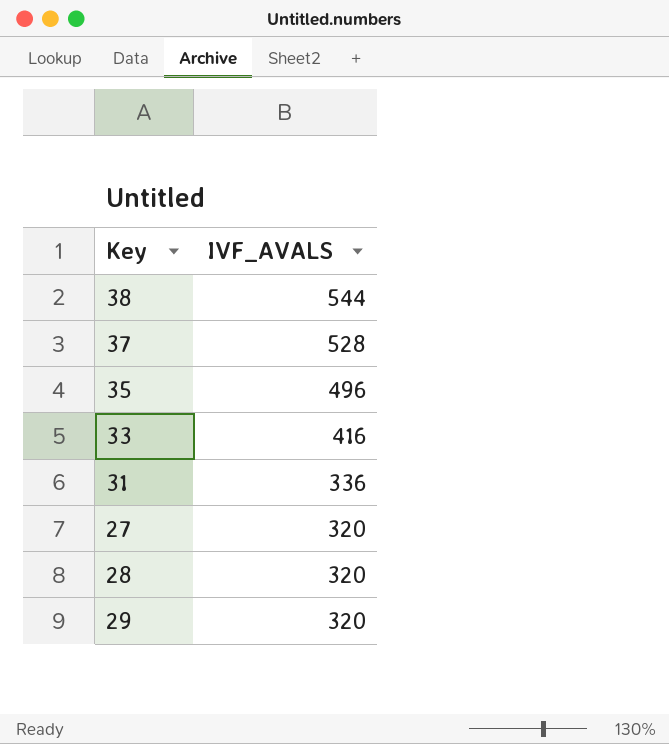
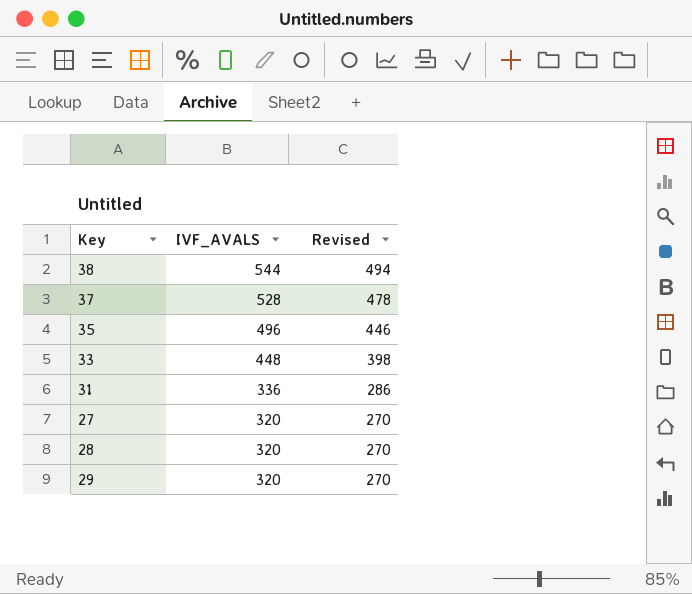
column Revised | formula: none -> [IVF_AVALS] - 50
33 | IVF_AVALS: 416 -> 448

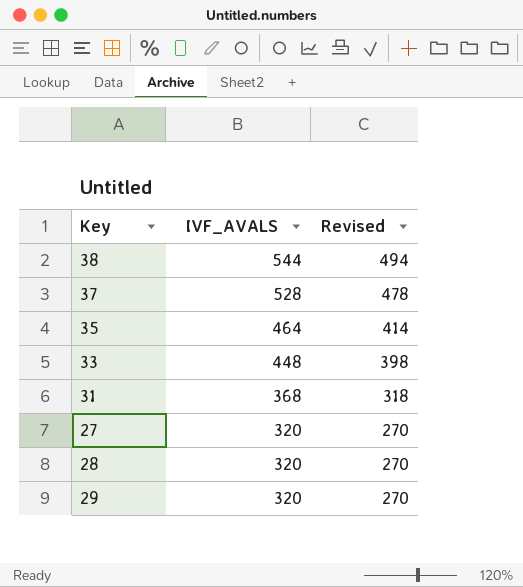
35 | IVF_AVALS: 496 -> 464
35 | Revised: 446 -> 414
31 | IVF_AVALS: 336 -> 368
31 | Revised: 286 -> 318

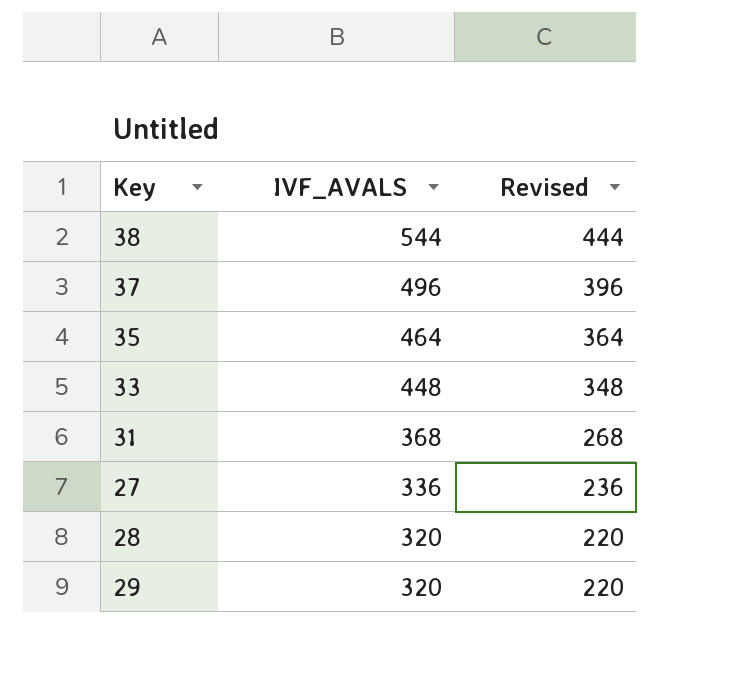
column Revised | formula: [IVF_AVALS] - 50 -> [IVF_AVALS] - 100
37 | IVF_AVALS: 528 -> 496
27 | IVF_AVALS: 320 -> 336

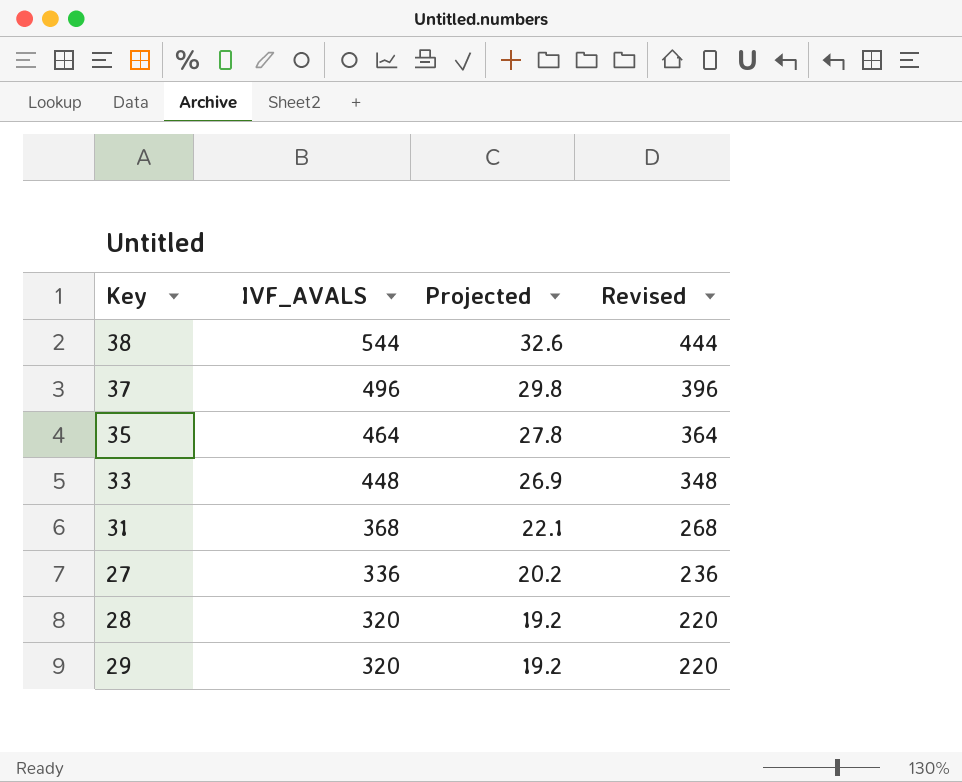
column Projected | formula: none -> [IVF_AVALS] * 0.06

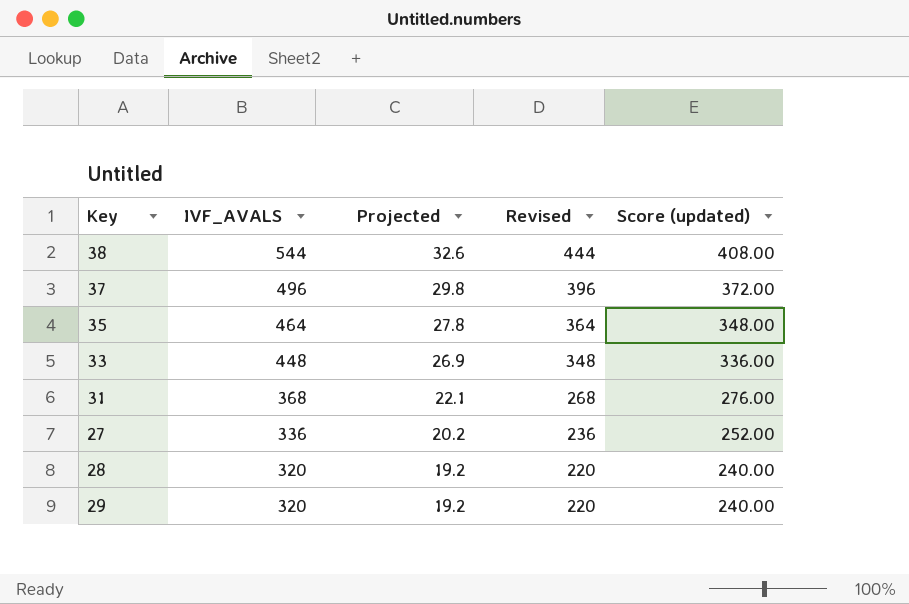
column Score (updated) | formula: none -> [IVF_AVALS] * 0.75

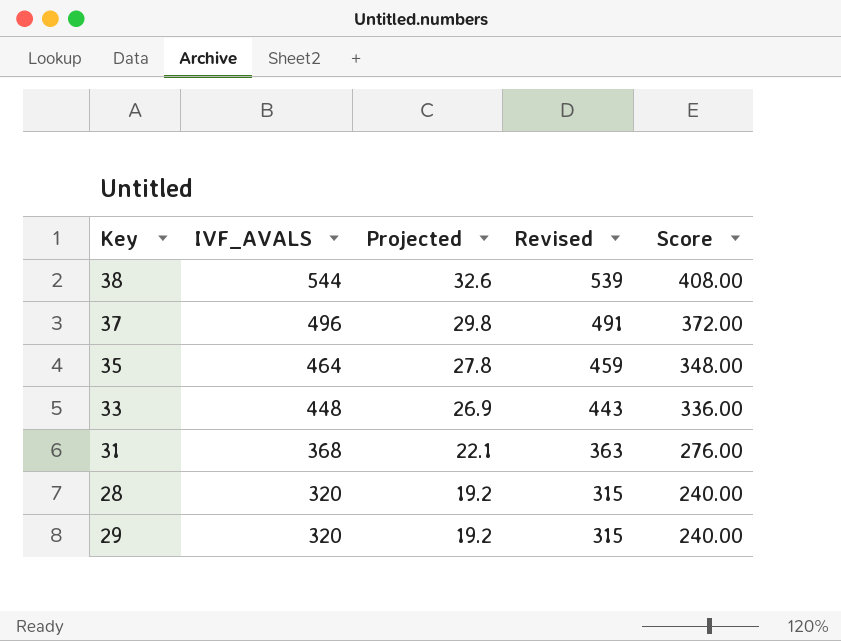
column Revised | formula: [IVF_AVALS] - 100 -> [IVF_AVALS] - 5
column name: Score (updated) -> Score
row 27: 336 | 20.2 | 236 | 252.00 -> none

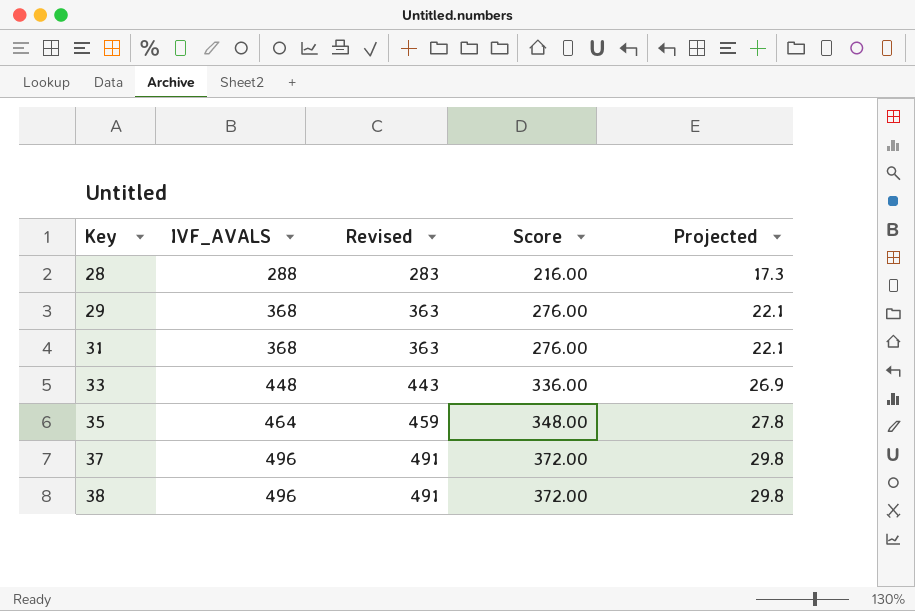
row order: IVF_AVALS descending -> Key ascending
column Projected | position: 3 -> 5
28 | IVF_AVALS: 320 -> 288
28 | Revised: 315 -> 283
28 | Score: 240.00 -> 216.00
28 | Projected: 19.2 -> 17.3
29 | IVF_AVALS: 320 -> 368
29 | Revised: 315 -> 363
29 | Score: 240.00 -> 276.00
29 | Projected: 19.2 -> 22.1
38 | IVF_AVALS: 544 -> 496
38 | Revised: 539 -> 491
38 | Score: 408.00 -> 372.00
38 | Projected: 32.6 -> 29.8

